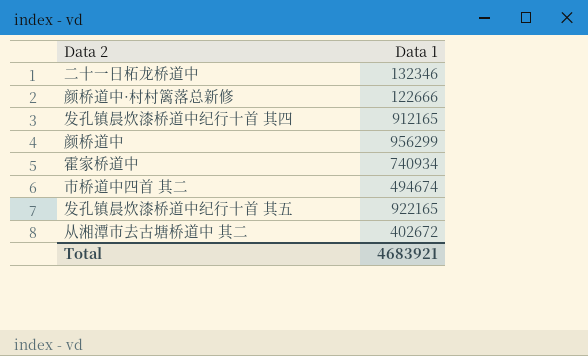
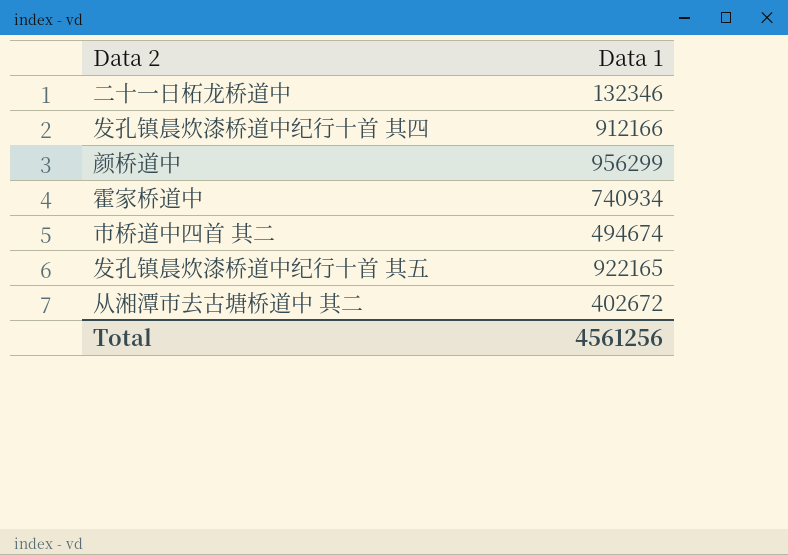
row 颜桥道中·村村篱落总新修: 122666 -> none
发孔镇晨炊漆桥道中纪行十首 其四 | Data 1: 912165 -> 912166
Total | Data 1: 4683921 -> 4561256

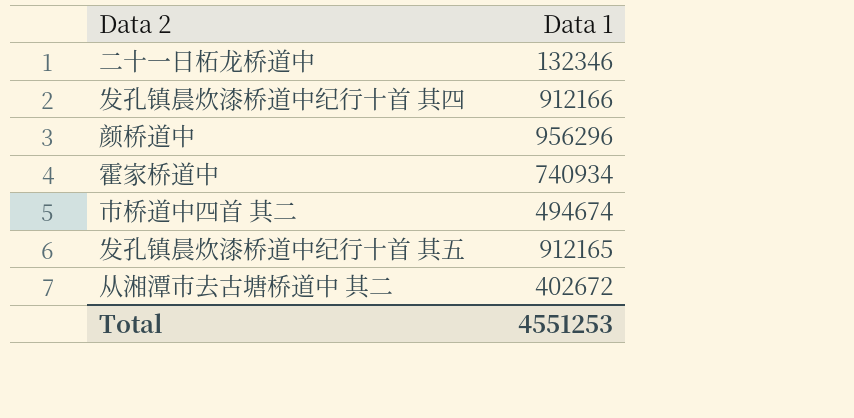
颜桥道中 | Data 1: 956299 -> 956296
发孔镇晨炊漆桥道中纪行十首 其五 | Data 1: 922165 -> 912165
Total | Data 1: 4561256 -> 4551253

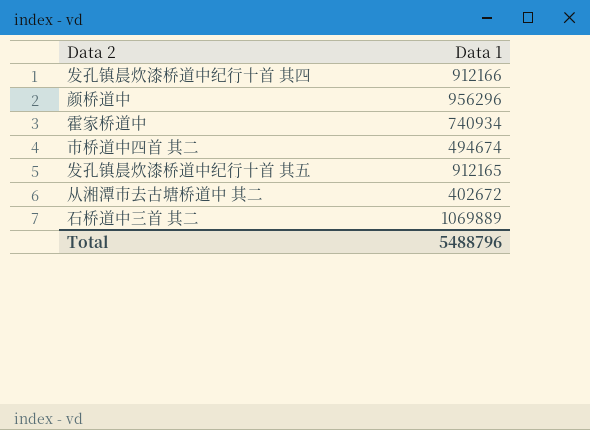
row 二十一日柘龙桥道中: 132346 -> none
row 石桥道中三首 其二: none -> 1069889
Total | Data 1: 4551253 -> 5488796

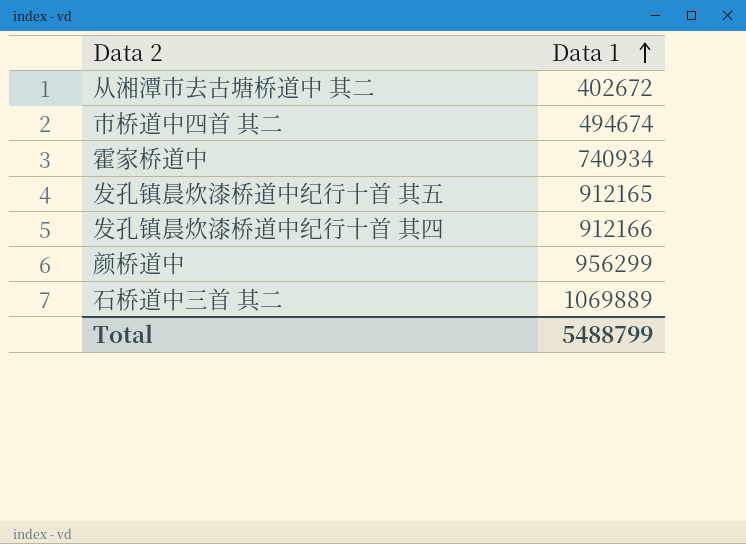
row order: none -> Data 1 ascending
颜桥道中 | Data 1: 956296 -> 956299
Total | Data 1: 5488796 -> 5488799

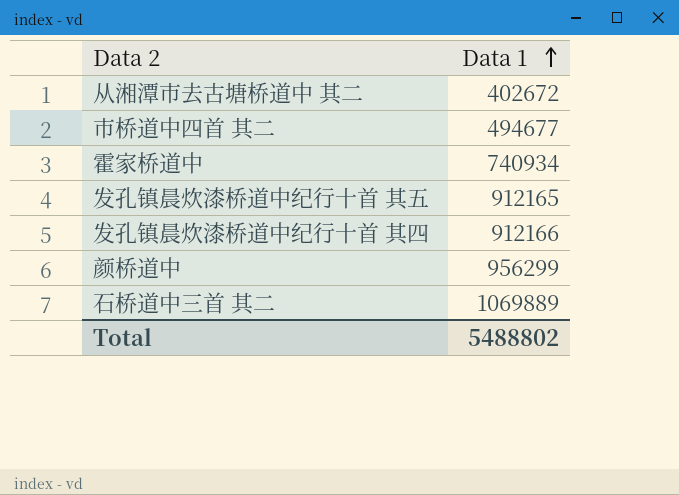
市桥道中四首 其二 | Data 1: 494674 -> 494677
Total | Data 1: 5488799 -> 5488802

